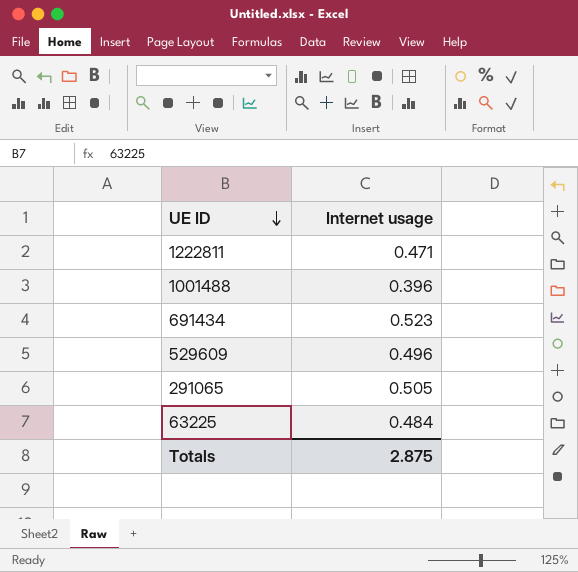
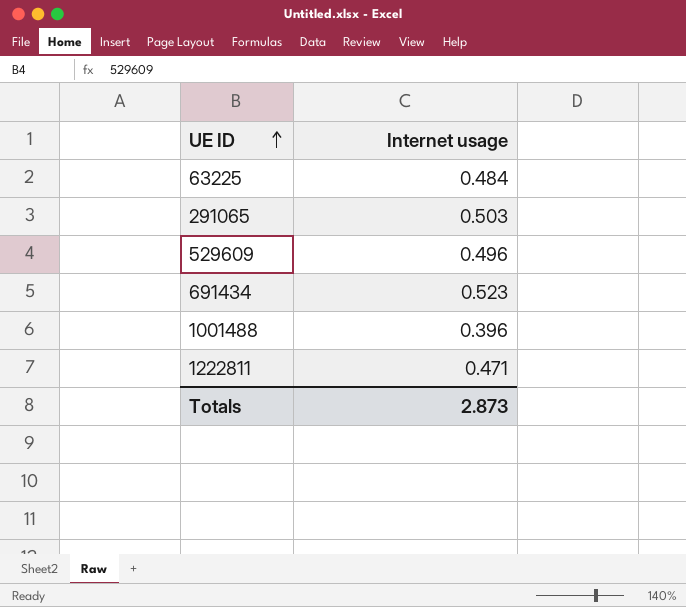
row order: UE ID descending -> UE ID ascending
291065 | Internet usage: 0.505 -> 0.503
Totals | Internet usage: 2.875 -> 2.873

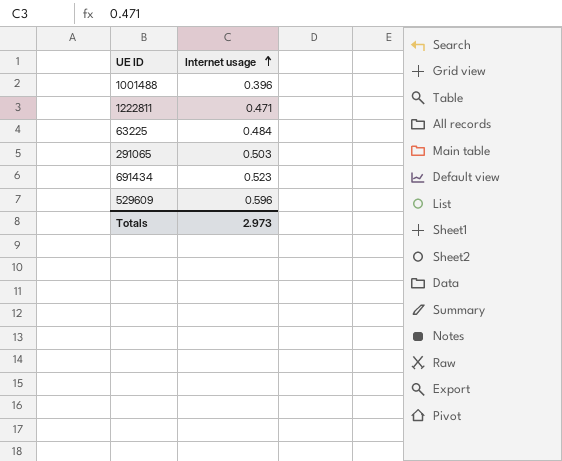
row order: UE ID ascending -> Internet usage ascending
529609 | Internet usage: 0.496 -> 0.596
Totals | Internet usage: 2.873 -> 2.973

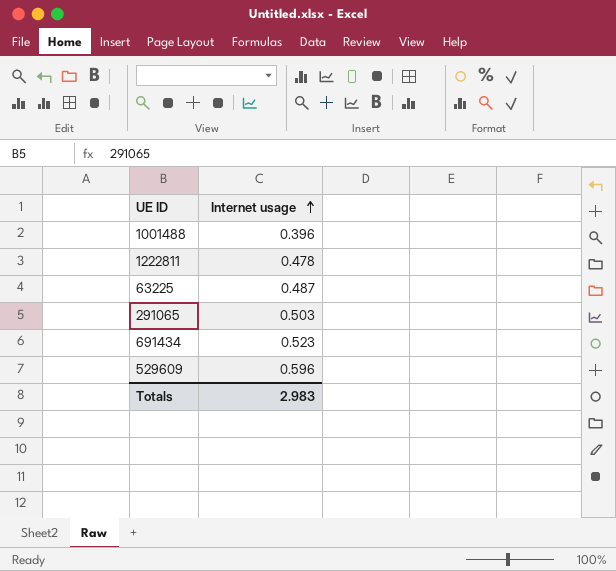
1222811 | Internet usage: 0.471 -> 0.478
63225 | Internet usage: 0.484 -> 0.487
Totals | Internet usage: 2.973 -> 2.983

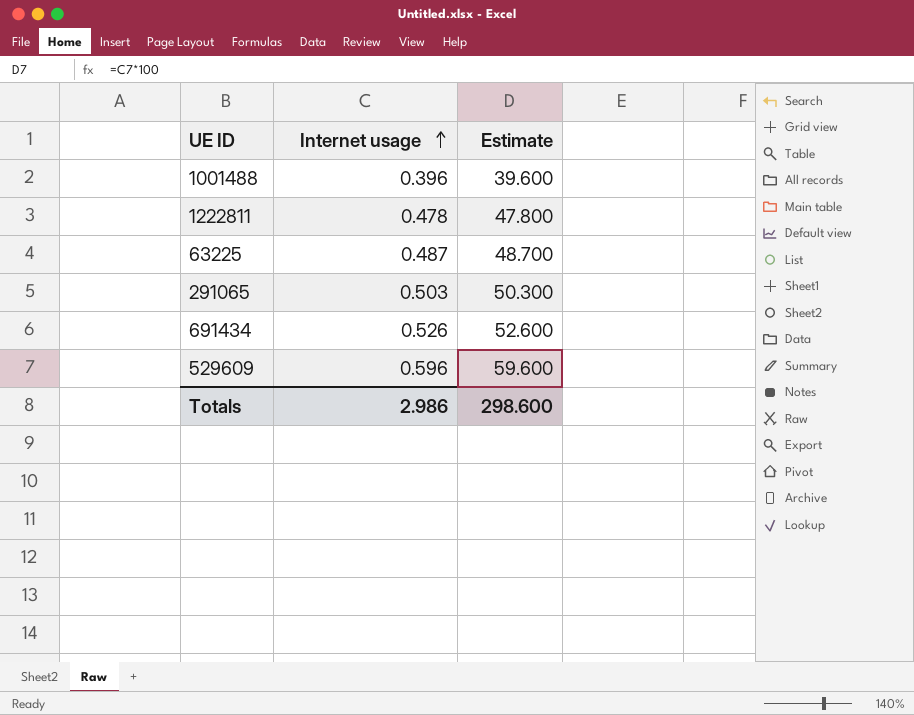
column Estimate | formula: none -> [Internet usage] * 100
691434 | Internet usage: 0.523 -> 0.526
Totals | Internet usage: 2.983 -> 2.986

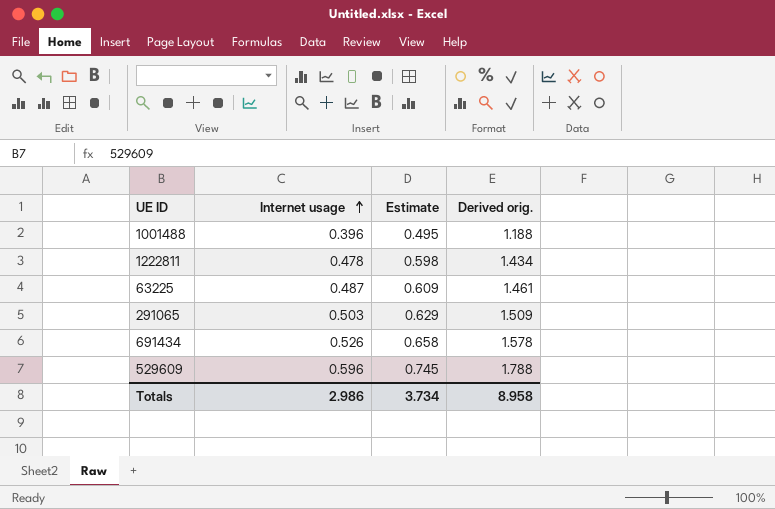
column Estimate | formula: [Internet usage] * 100 -> [Internet usage] * 1.25
column Derived orig. | formula: none -> [Internet usage] * 3
Totals | Estimate: 298.600 -> 3.734

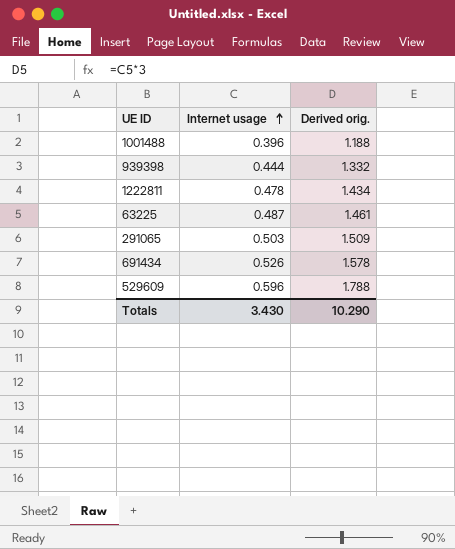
column Estimate | formula: [Internet usage] * 1.25 -> none
row 939398: none -> 0.444 | 1.332
Totals | Internet usage: 2.986 -> 3.430
Totals | Derived orig.: 8.958 -> 10.290

